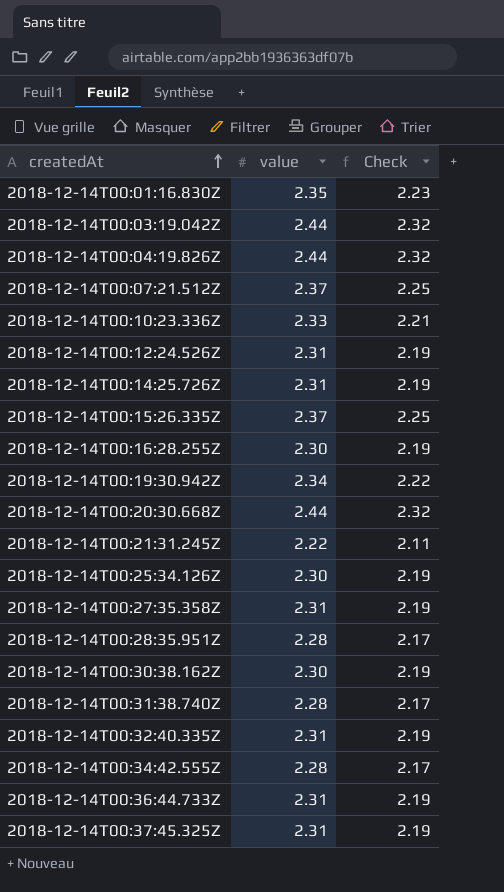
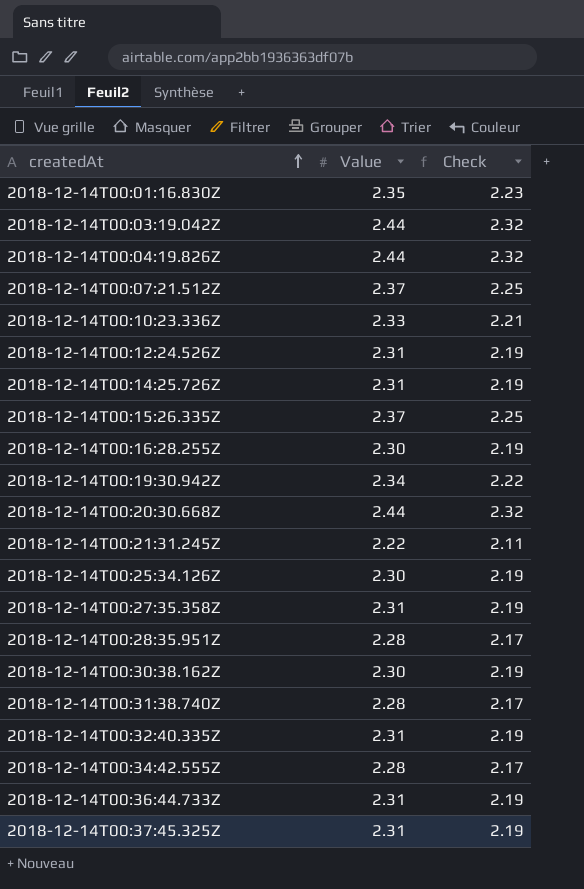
column name: value -> Value

